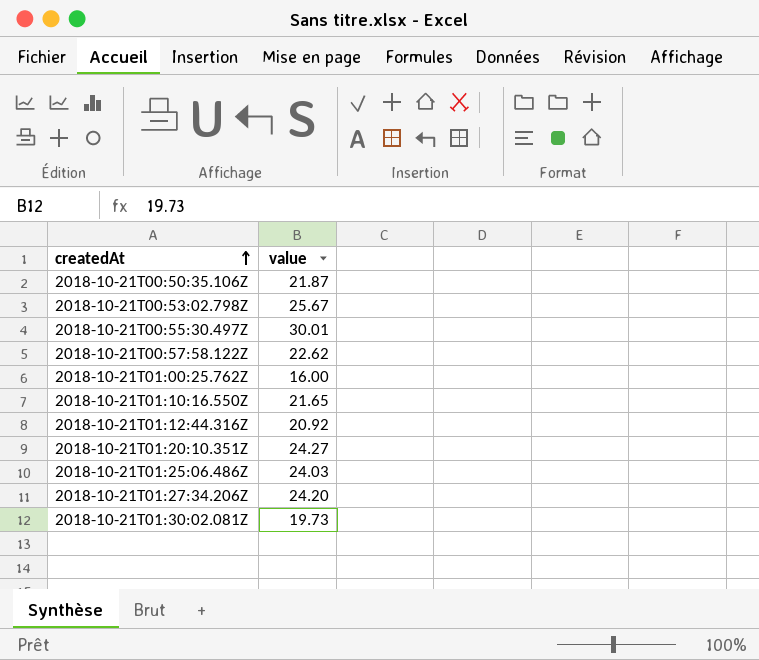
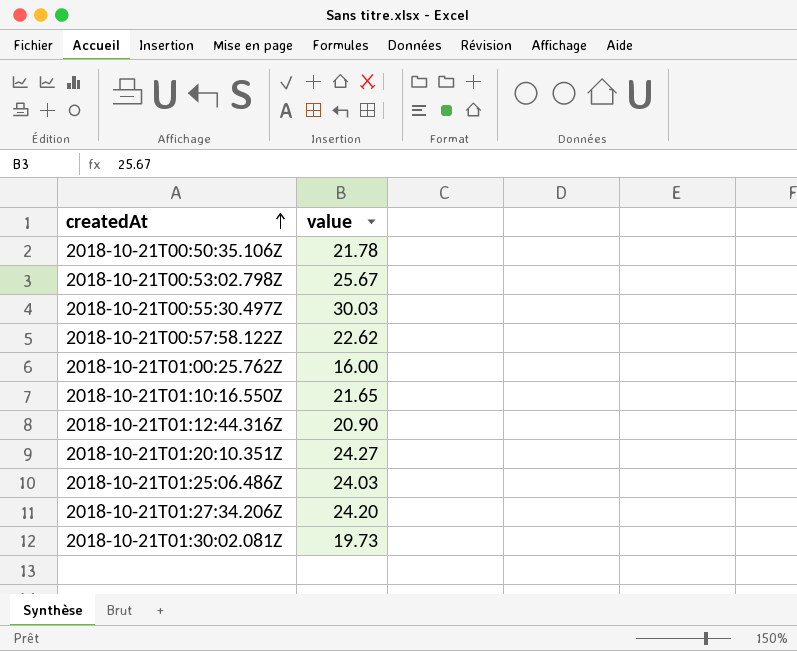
2018-10-21T00:50:35.106Z | value: 21.87 -> 21.78
2018-10-21T00:55:30.497Z | value: 30.01 -> 30.03
2018-10-21T01:12:44.316Z | value: 20.92 -> 20.90

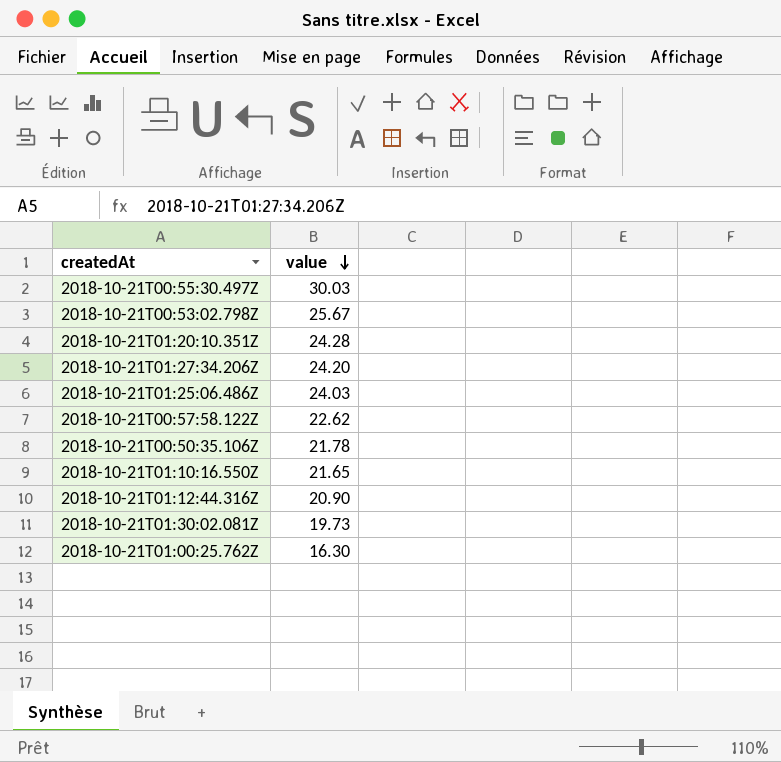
row order: createdAt ascending -> value descending
2018-10-21T01:20:10.351Z | value: 24.27 -> 24.28
2018-10-21T01:00:25.762Z | value: 16.00 -> 16.30

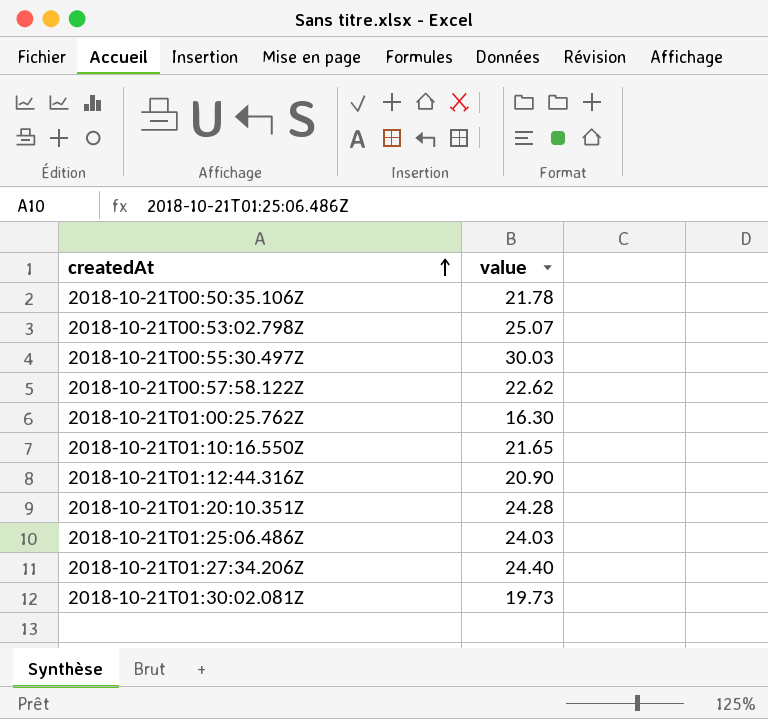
row order: value descending -> createdAt ascending
2018-10-21T00:53:02.798Z | value: 25.67 -> 25.07
2018-10-21T01:27:34.206Z | value: 24.20 -> 24.40

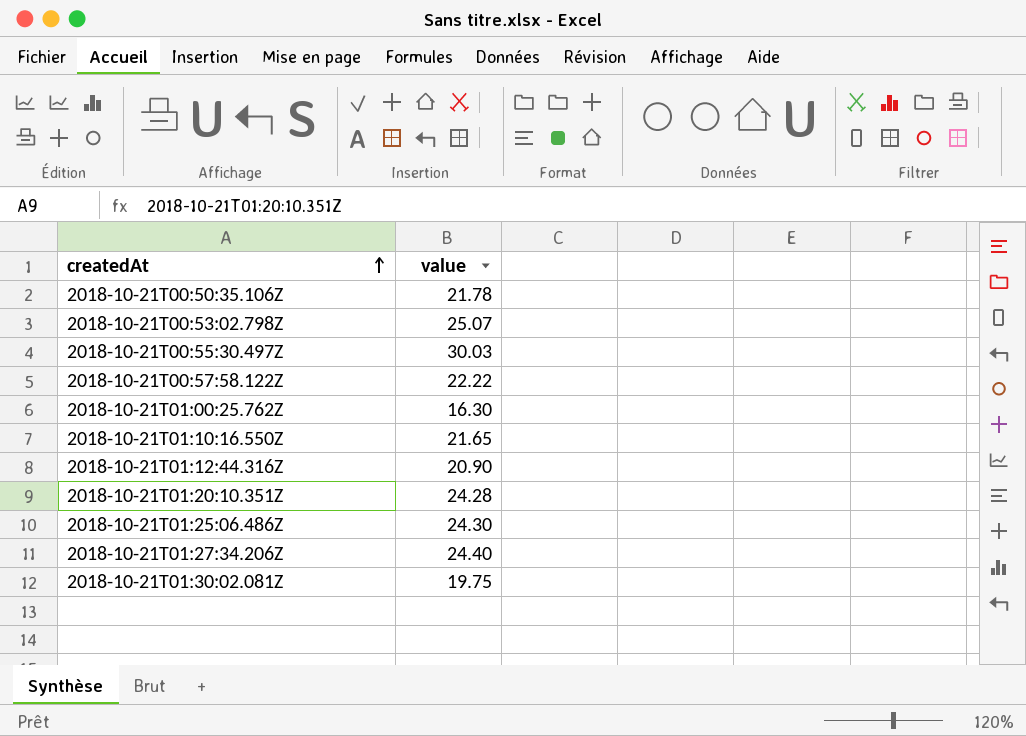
2018-10-21T00:57:58.122Z | value: 22.62 -> 22.22
2018-10-21T01:25:06.486Z | value: 24.03 -> 24.30
2018-10-21T01:30:02.081Z | value: 19.73 -> 19.75

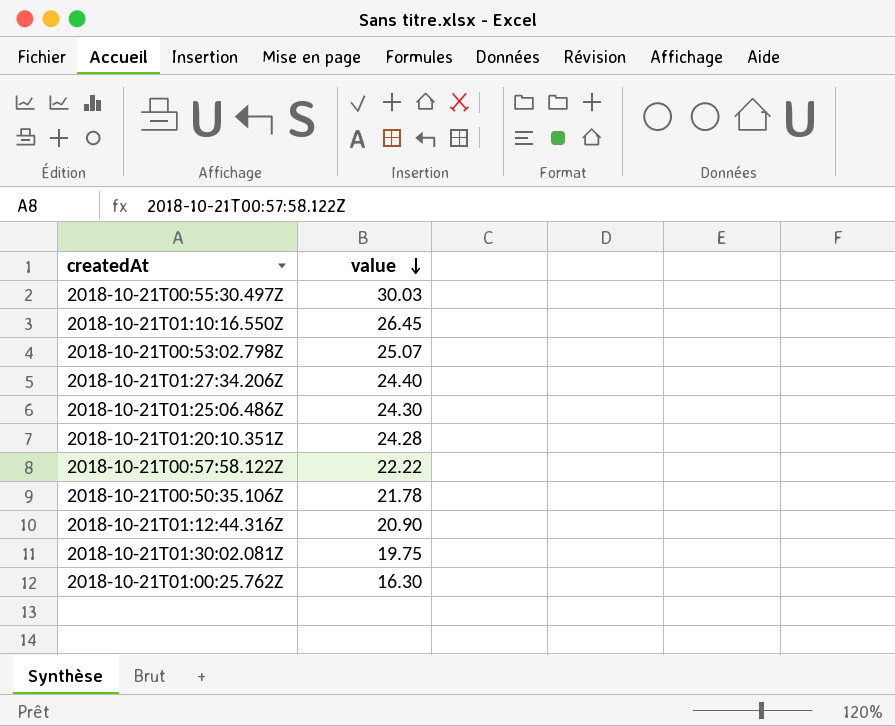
row order: createdAt ascending -> value descending
2018-10-21T01:10:16.550Z | value: 21.65 -> 26.45

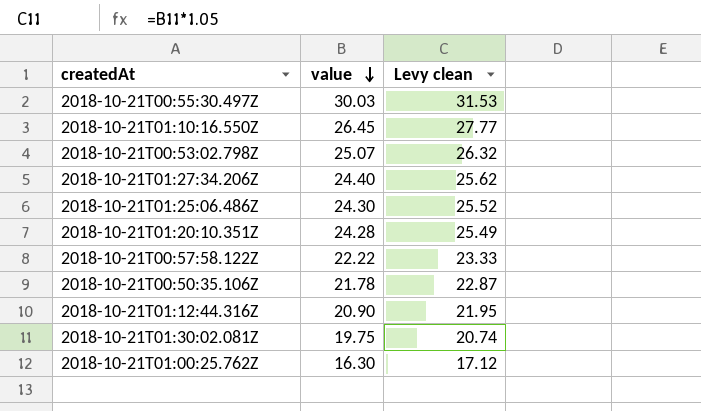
column Levy clean | formula: none -> [value] * 1.05

